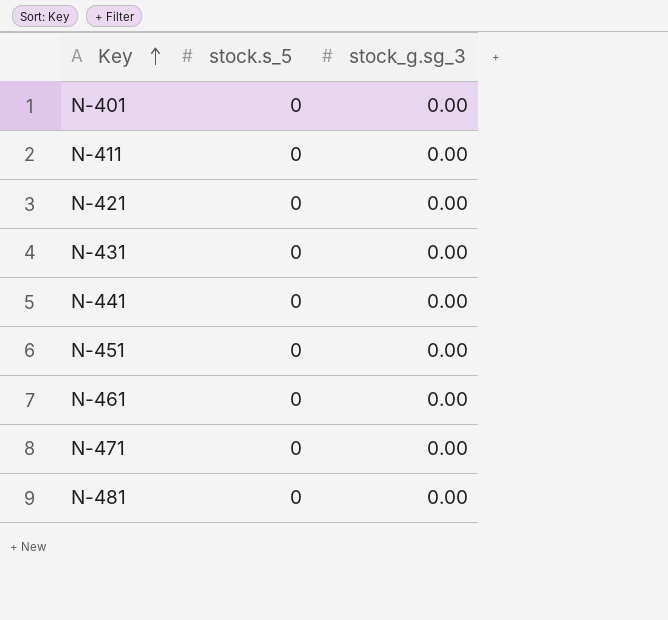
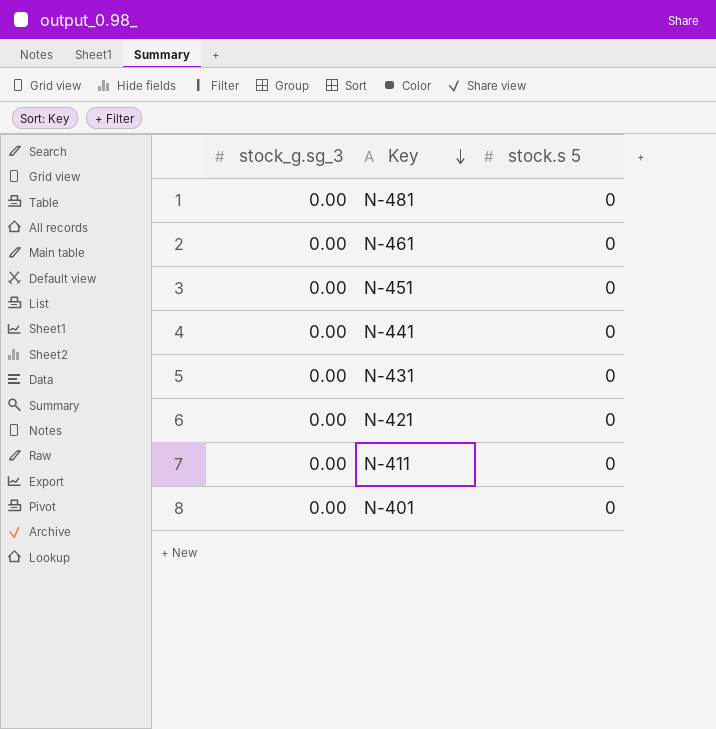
row order: Key ascending -> Key descending
column stock_g.sg_3 | position: 3 -> 1
column name: stock.s_5 -> stock.s 5
row N-471: 0 | 0.00 -> none

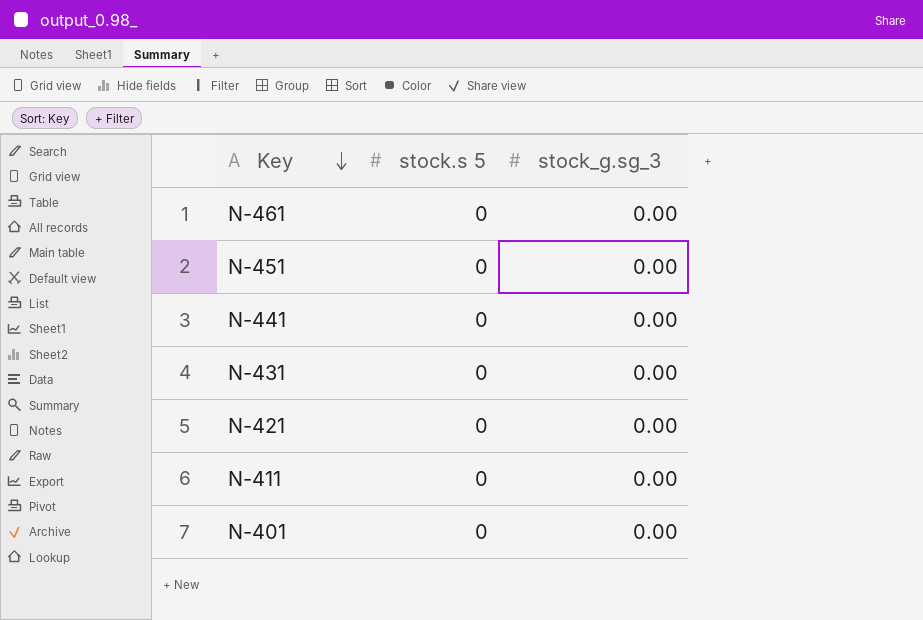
column stock_g.sg_3 | position: 1 -> 3
row N-481: 0.00 | 0 -> none

